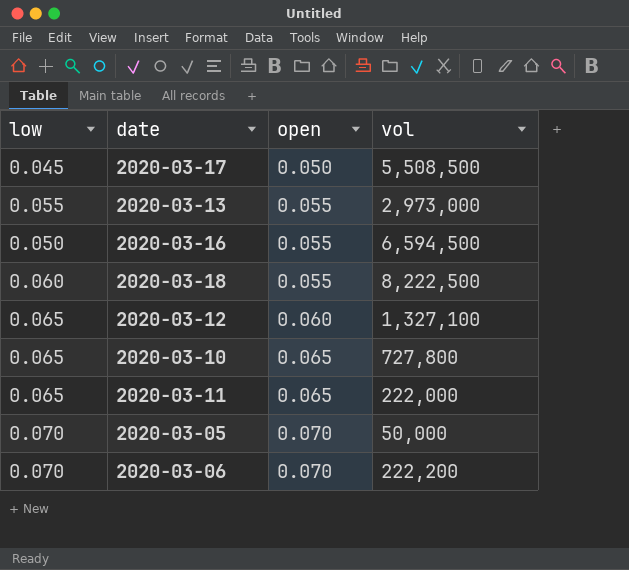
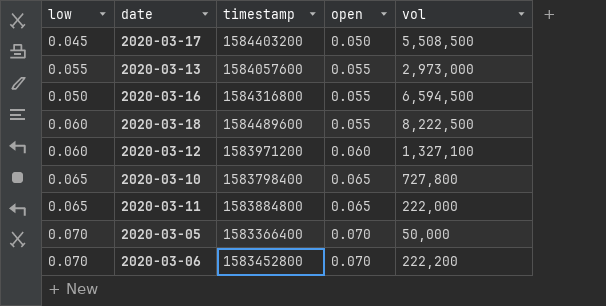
column timestamp | position: none -> 3
2020-03-12 | low: 0.065 -> 0.060

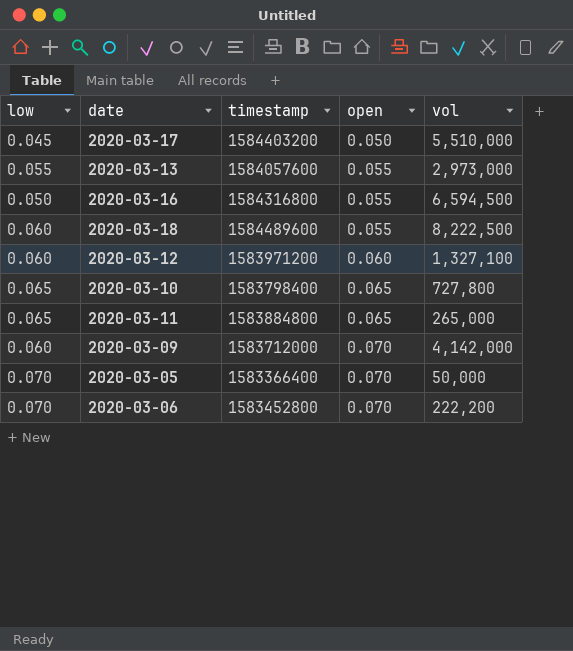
2020-03-17 | vol: 5,508,500 -> 5,510,000
2020-03-11 | vol: 222,000 -> 265,000
row 2020-03-09: none -> 0.060 | 1583712000 | 0.070 | 4,142,000

